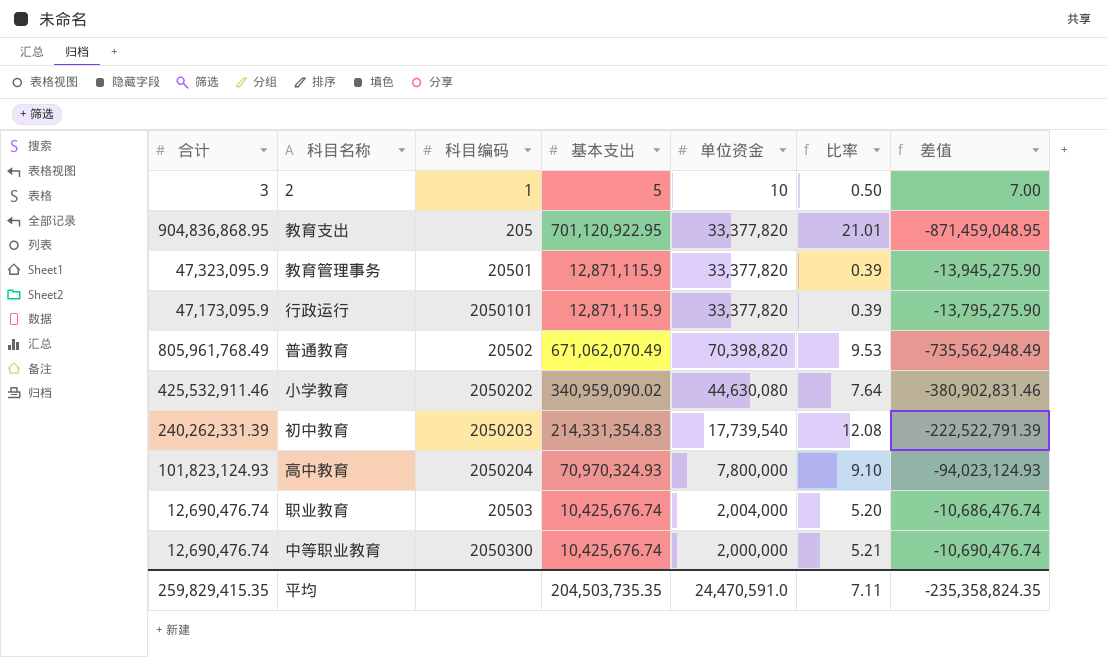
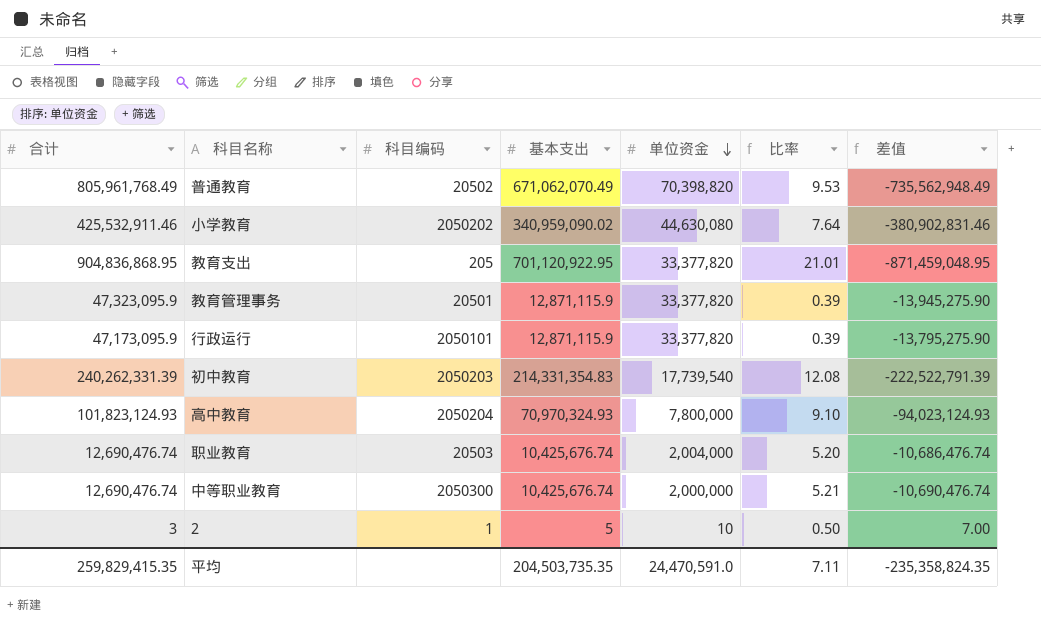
row order: none -> 单位资金 descending

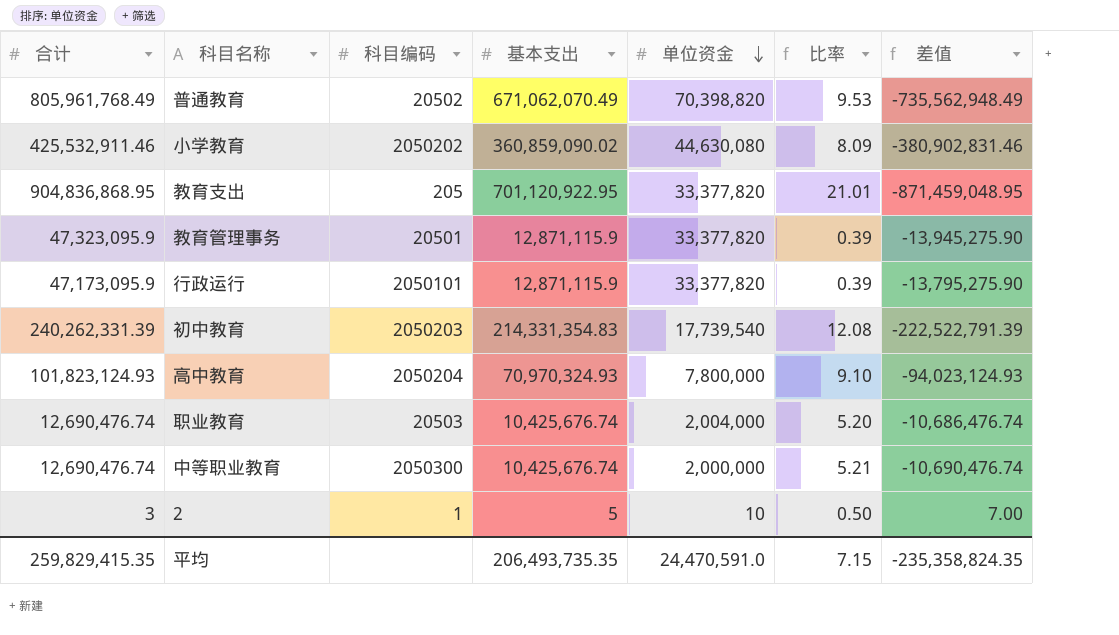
小学教育 | 基本支出: 340,959,090.02 -> 360,859,090.02
小学教育 | 比率: 7.64 -> 8.09
平均 | 基本支出: 204,503,735.35 -> 206,493,735.35
平均 | 比率: 7.11 -> 7.15

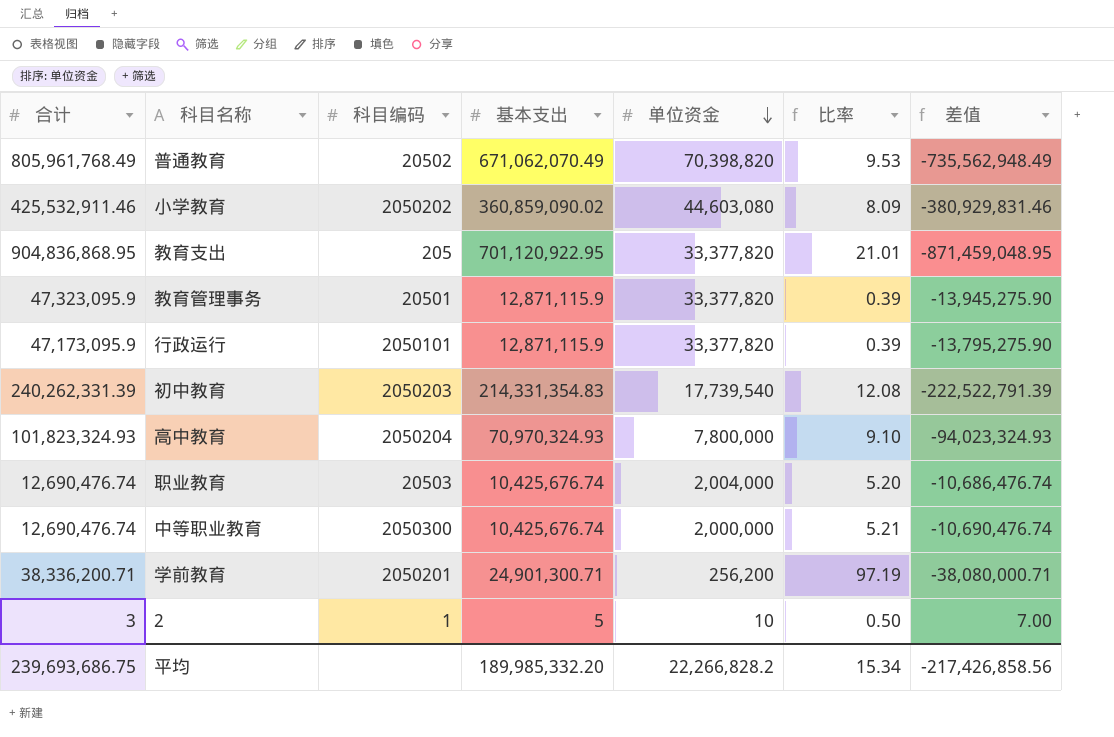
小学教育 | 单位资金: 44,630,080 -> 44,603,080
小学教育 | 差值: -380,902,831.46 -> -380,929,831.46
高中教育 | 合计: 101,823,124.93 -> 101,823,324.93
高中教育 | 差值: -94,023,124.93 -> -94,023,324.93
row 学前教育: none -> 38,336,200.71 | 2050201 | 24,901,300.71 | 256,200 | 97.19 | -38,080,000.71
平均 | 合计: 259,829,415.35 -> 239,693,686.75
平均 | 基本支出: 206,493,735.35 -> 189,985,332.20
平均 | 单位资金: 24,470,591.0 -> 22,266,828.2
平均 | 比率: 7.15 -> 15.34
平均 | 差值: -235,358,824.35 -> -217,426,858.56

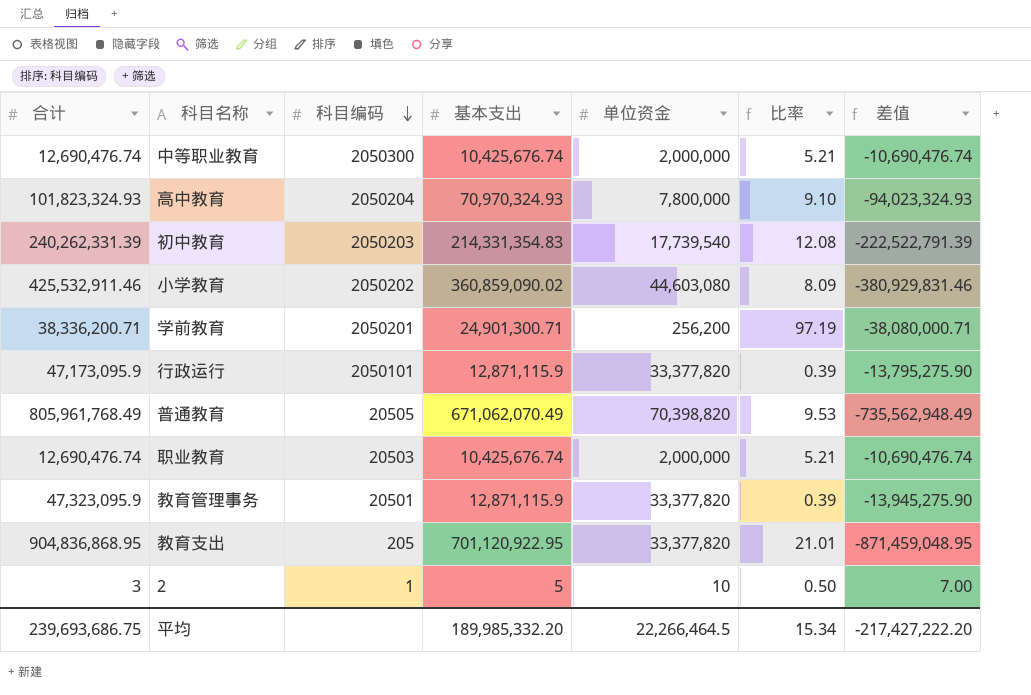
row order: 单位资金 descending -> 科目编码 descending
普通教育 | 科目编码: 20502 -> 20505
职业教育 | 单位资金: 2,004,000 -> 2,000,000
职业教育 | 比率: 5.20 -> 5.21
职业教育 | 差值: -10,686,476.74 -> -10,690,476.74
平均 | 单位资金: 22,266,828.2 -> 22,266,464.5
平均 | 差值: -217,426,858.56 -> -217,427,222.20

